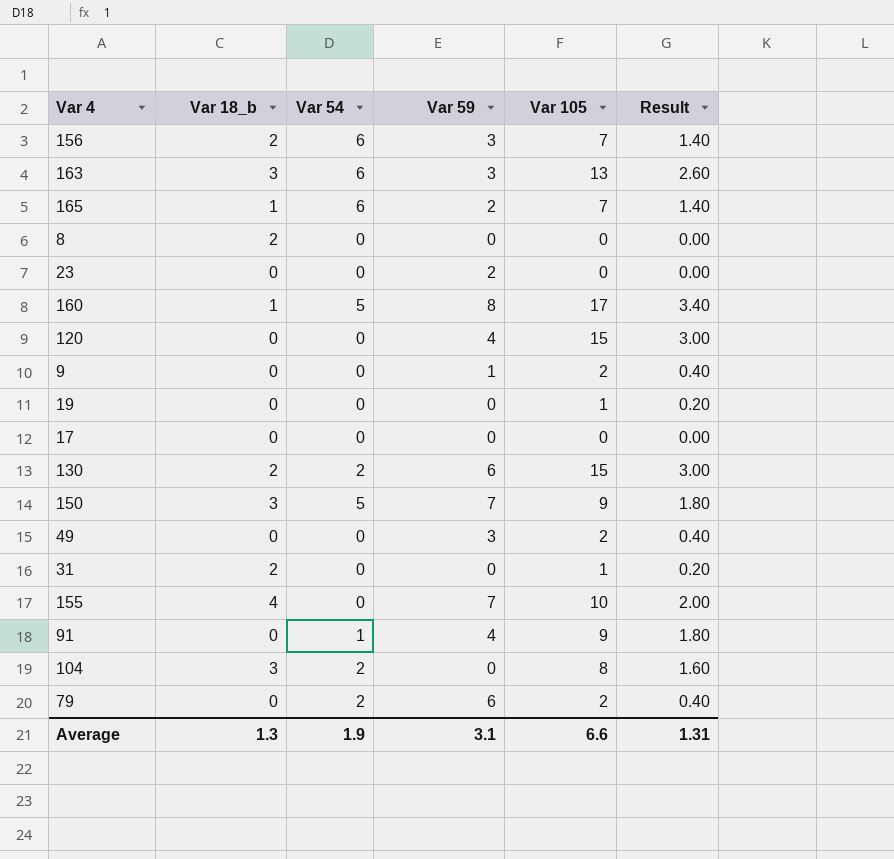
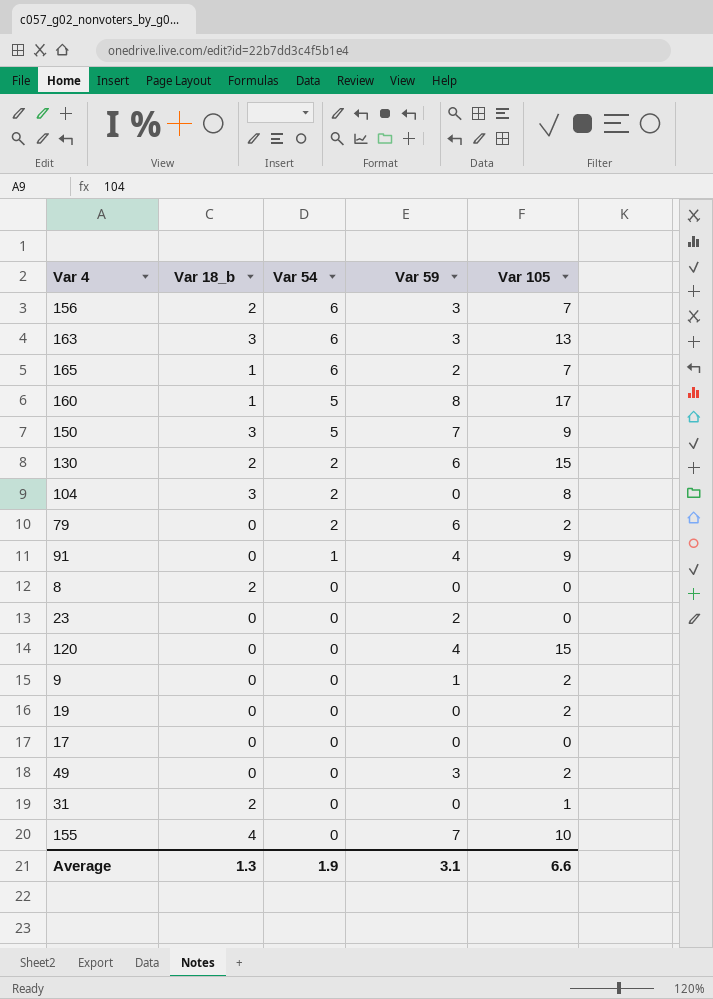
row order: none -> Var 54 descending
column Result | formula: [Var 105] * 0.2 -> none
19 | Var 105: 1 -> 2

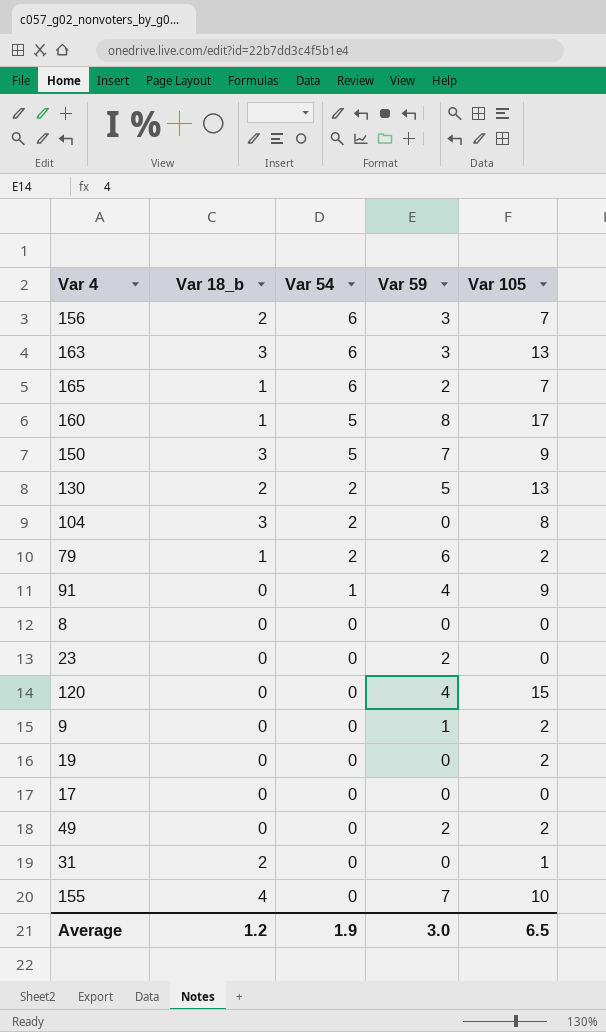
130 | Var 59: 6 -> 5
130 | Var 105: 15 -> 13
79 | Var 18_b: 0 -> 1
8 | Var 18_b: 2 -> 0
49 | Var 59: 3 -> 2
Average | Var 18_b: 1.3 -> 1.2
Average | Var 59: 3.1 -> 3.0
Average | Var 105: 6.6 -> 6.5

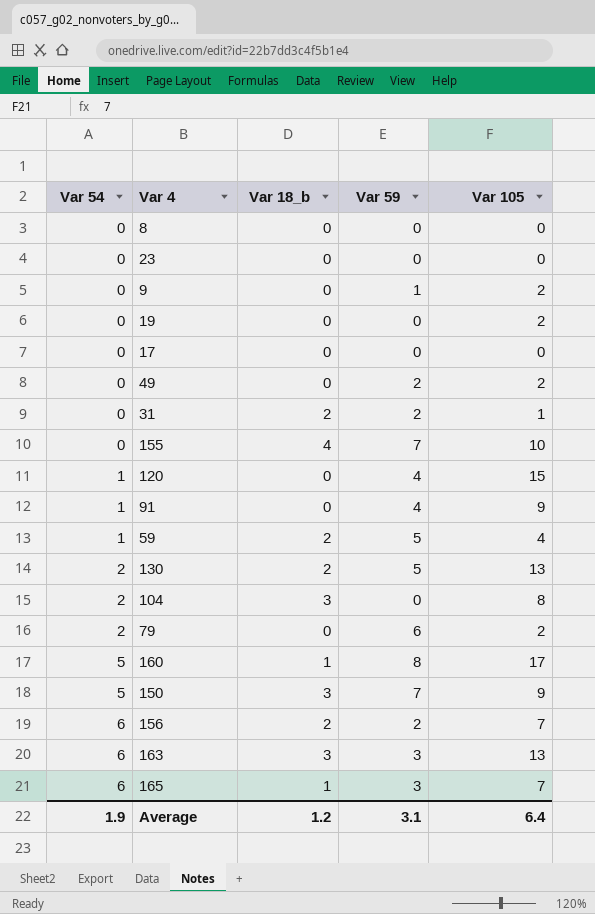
row order: Var 54 descending -> Var 54 ascending
column Var 54 | position: 3 -> 1
23 | Var 59: 2 -> 0
31 | Var 59: 0 -> 2
120 | Var 54: 0 -> 1
row 59: none -> 1 | 2 | 5 | 4
79 | Var 18_b: 1 -> 0
156 | Var 59: 3 -> 2
165 | Var 59: 2 -> 3
Average | Var 59: 3.0 -> 3.1
Average | Var 105: 6.5 -> 6.4

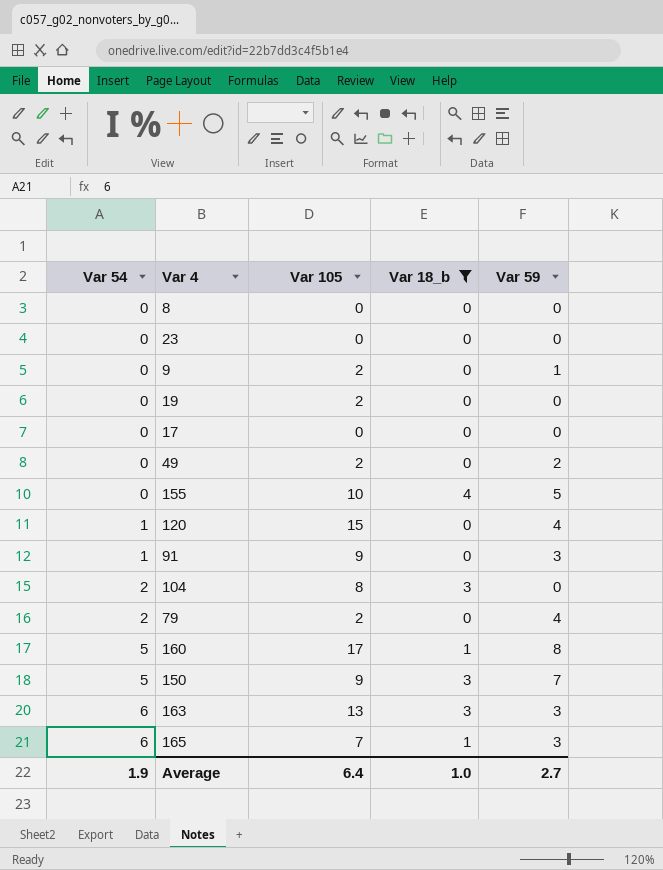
filter: none -> Var 18_b != 2
column Var 105 | position: 5 -> 3
155 | Var 59: 7 -> 5
91 | Var 59: 4 -> 3
79 | Var 59: 6 -> 4
Average | Var 18_b: 1.2 -> 1.0
Average | Var 59: 3.1 -> 2.7

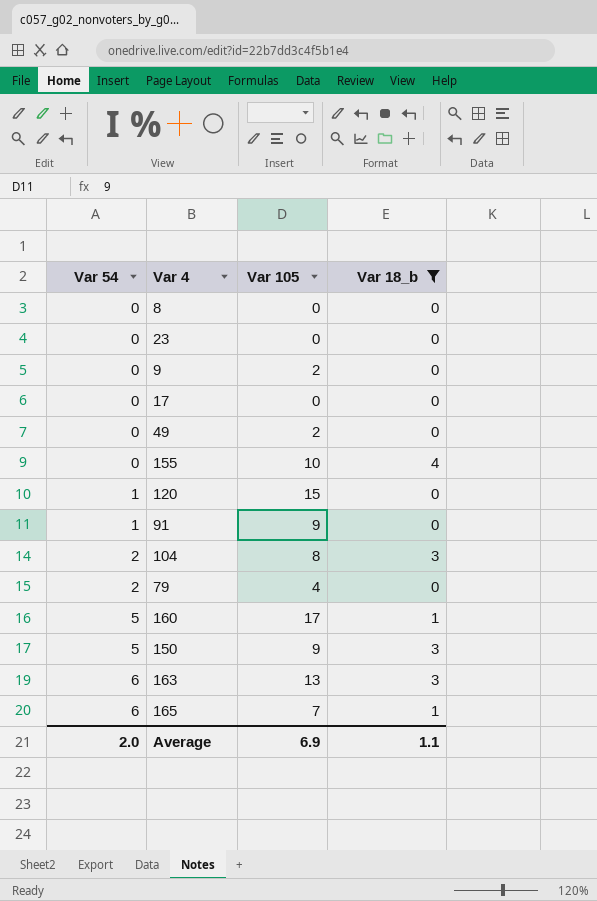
column Var 59 | position: 5 -> none
row 19: 0 | 2 | 0 | 0 -> none
79 | Var 105: 2 -> 4
Average | Var 54: 1.9 -> 2.0
Average | Var 105: 6.4 -> 6.9
Average | Var 18_b: 1.0 -> 1.1

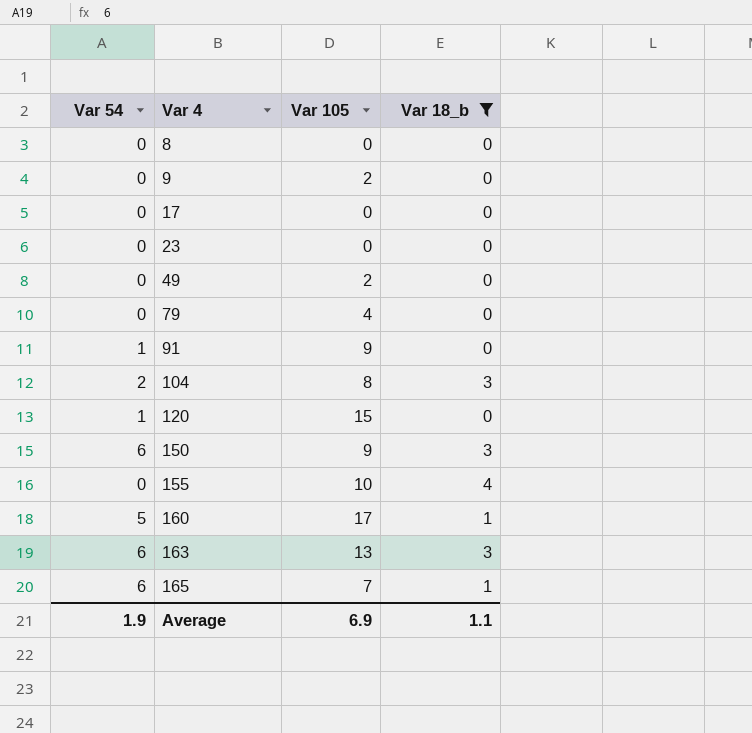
row order: Var 54 ascending -> Var 4 ascending
79 | Var 54: 2 -> 0
150 | Var 54: 5 -> 6
Average | Var 54: 2.0 -> 1.9

